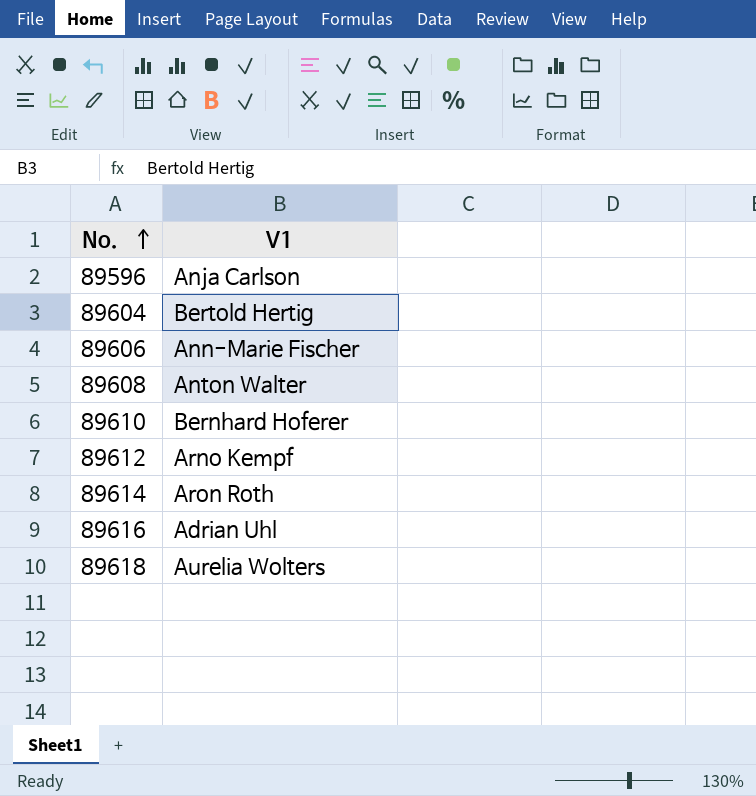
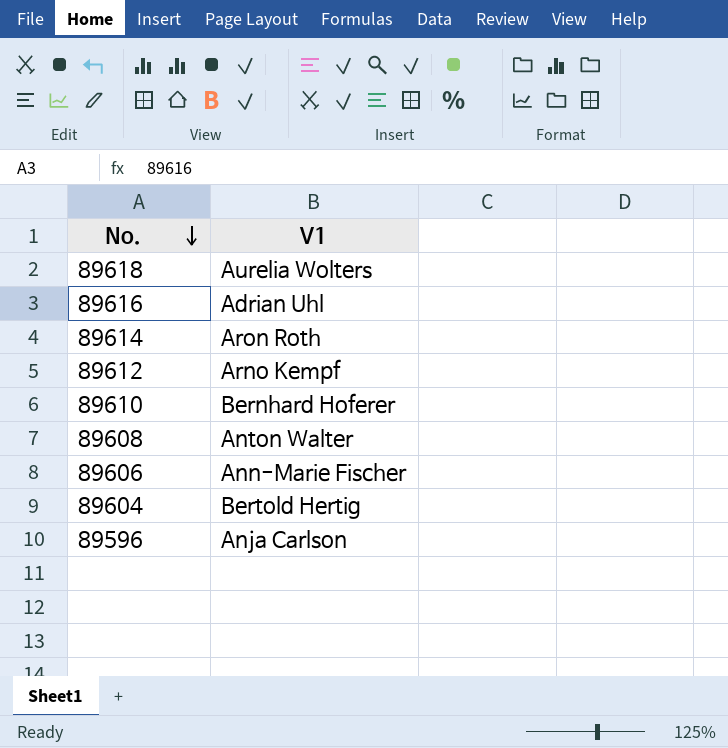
row order: No. ascending -> No. descending

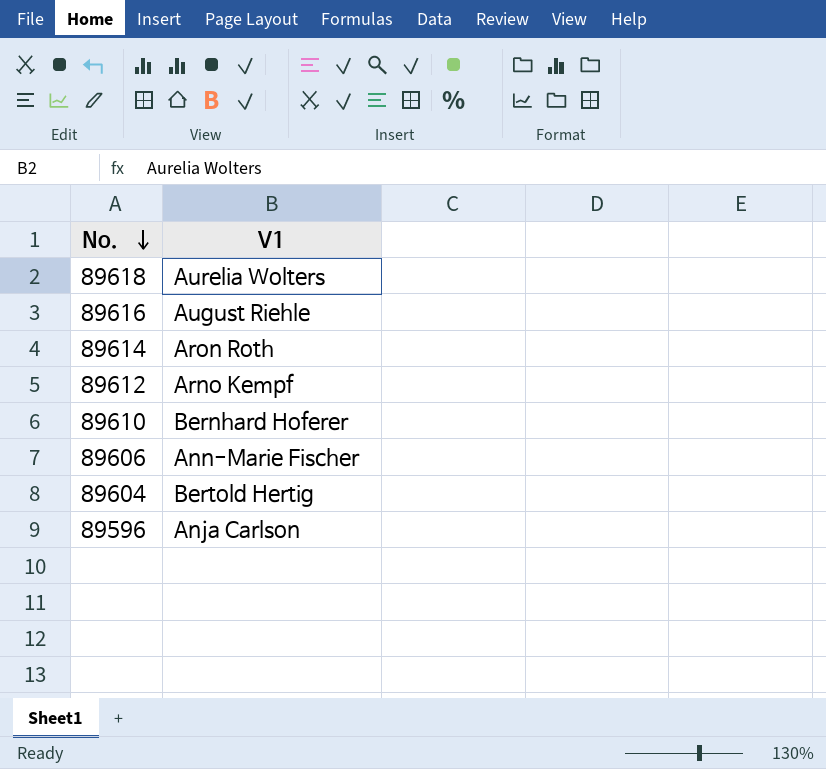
row 89608: Anton Walter -> none
89616 | V1: Adrian Uhl -> August Riehle

